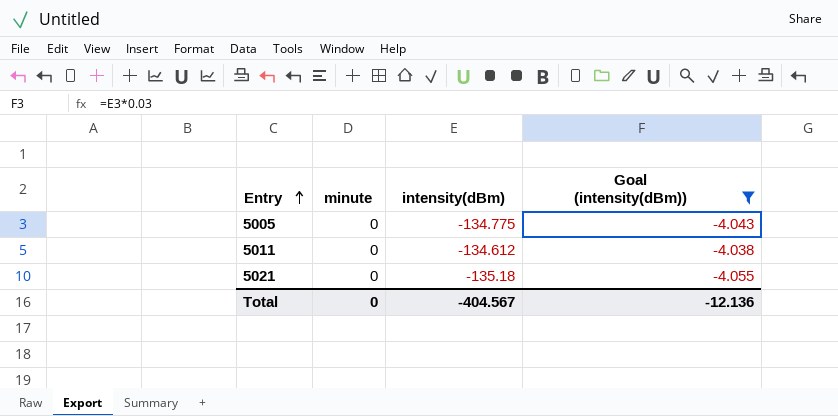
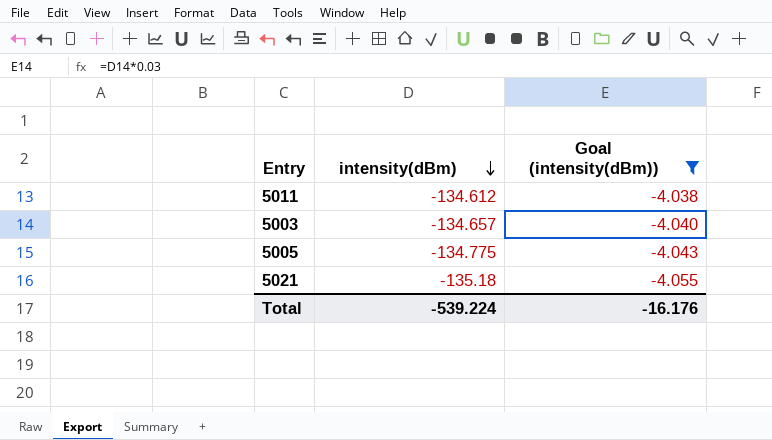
row order: Entry ascending -> intensity(dBm) descending
column minute | position: 2 -> none
row 5003: none -> -134.657 | -4.040
Total | intensity(dBm): -404.567 -> -539.224
Total | Goal (intensity(dBm)): -12.136 -> -16.176

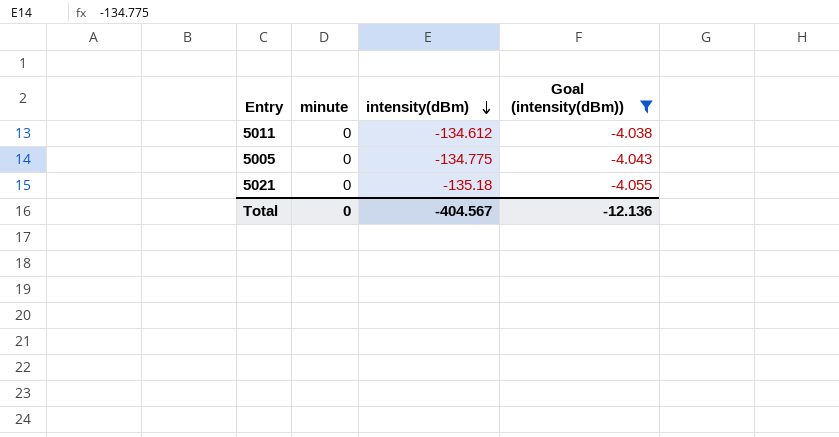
column minute | position: none -> 2
row 5003: -134.657 | -4.040 -> none
Total | intensity(dBm): -539.224 -> -404.567
Total | Goal (intensity(dBm)): -16.176 -> -12.136

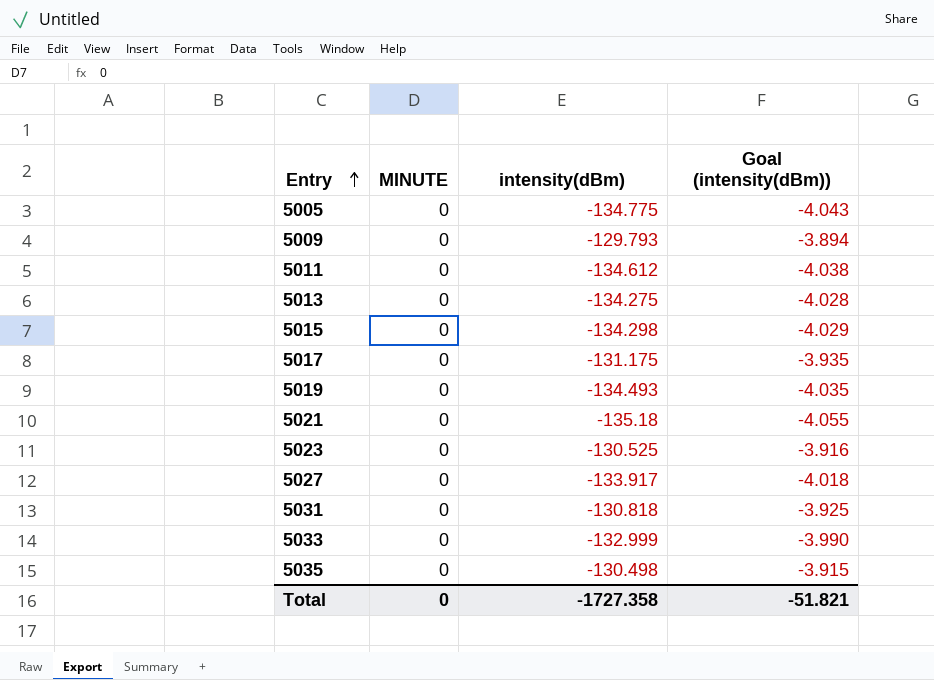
filter: Goal (intensity(dBm)) <= -4.038 -> none
row order: intensity(dBm) descending -> Entry ascending
column name: minute -> MINUTE
Total | intensity(dBm): -404.567 -> -1727.358
Total | Goal (intensity(dBm)): -12.136 -> -51.821

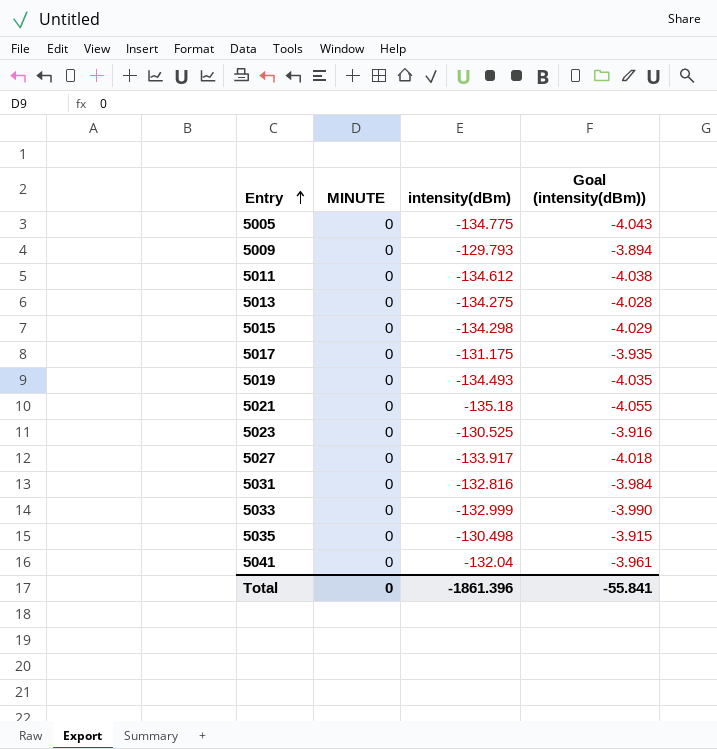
5031 | intensity(dBm): -130.818 -> -132.816
5031 | Goal (intensity(dBm)): -3.925 -> -3.984
row 5041: none -> 0 | -132.04 | -3.961
Total | intensity(dBm): -1727.358 -> -1861.396
Total | Goal (intensity(dBm)): -51.821 -> -55.841

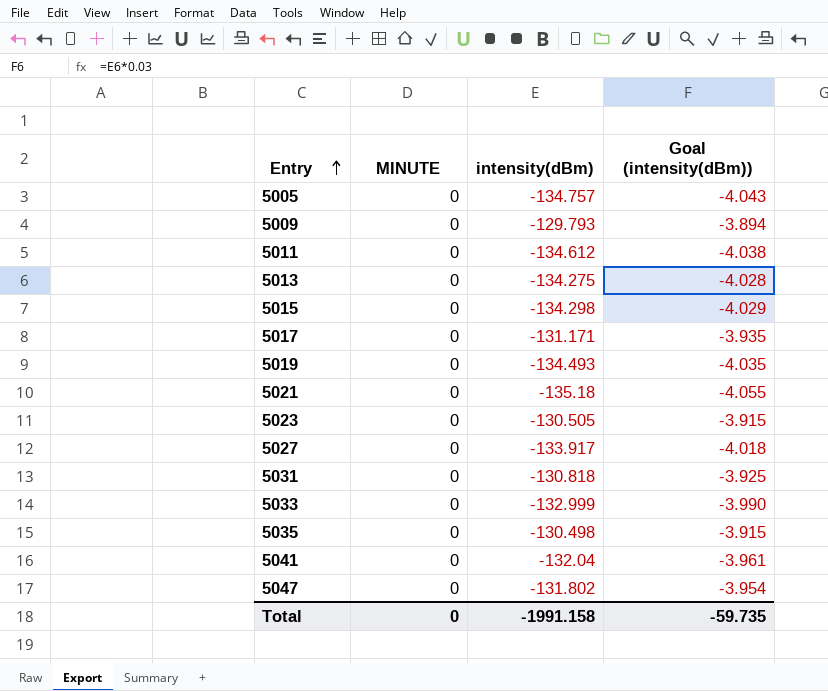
5005 | intensity(dBm): -134.775 -> -134.757
5017 | intensity(dBm): -131.175 -> -131.171
5023 | intensity(dBm): -130.525 -> -130.505
5023 | Goal (intensity(dBm)): -3.916 -> -3.915
5031 | intensity(dBm): -132.816 -> -130.818
5031 | Goal (intensity(dBm)): -3.984 -> -3.925
row 5047: none -> 0 | -131.802 | -3.954
Total | intensity(dBm): -1861.396 -> -1991.158
Total | Goal (intensity(dBm)): -55.841 -> -59.735

